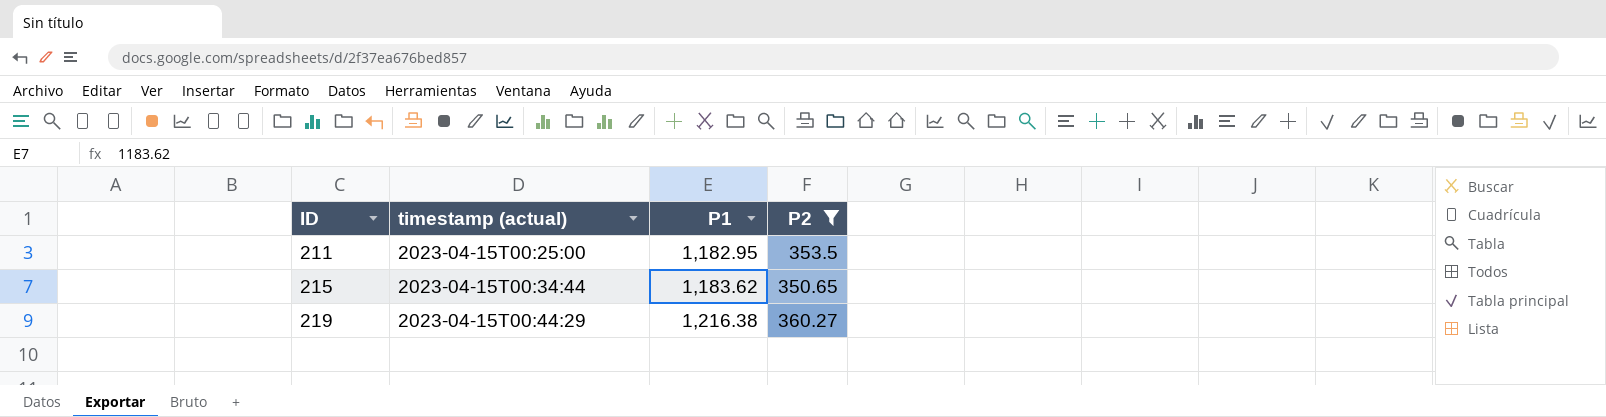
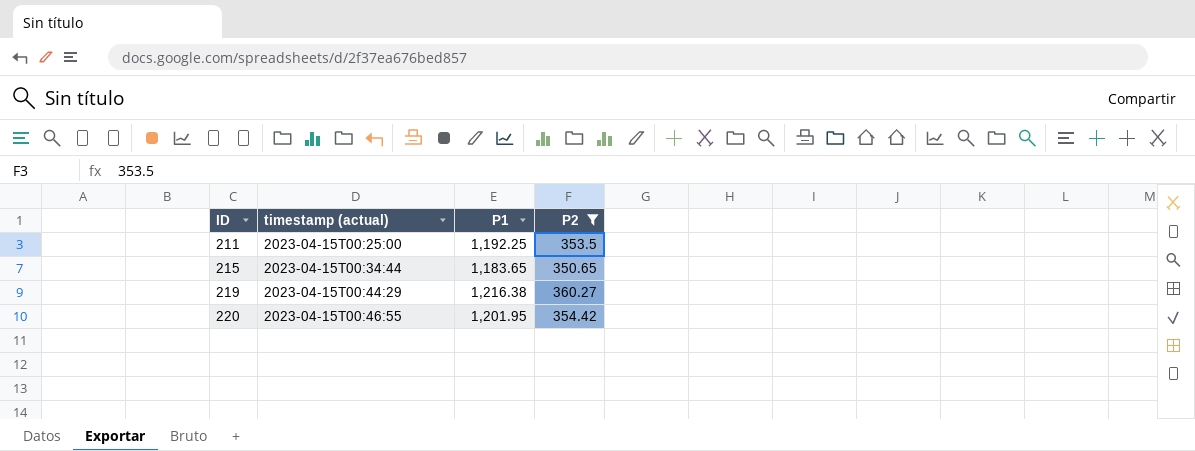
211 | P1: 1,182.95 -> 1,192.25
215 | P1: 1,183.62 -> 1,183.65
row 220: none -> 2023-04-15T00:46:55 | 1,201.95 | 354.42

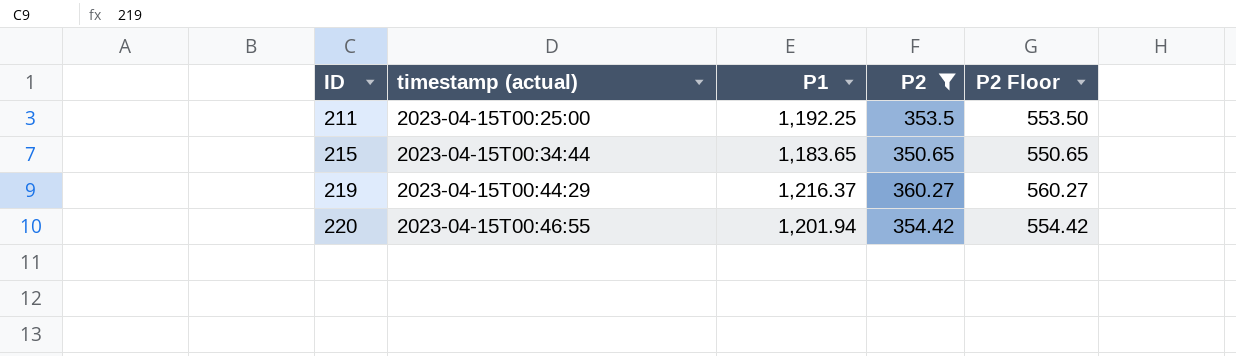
column P2 Floor | formula: none -> [P2] + 200
219 | P1: 1,216.38 -> 1,216.37
220 | P1: 1,201.95 -> 1,201.94

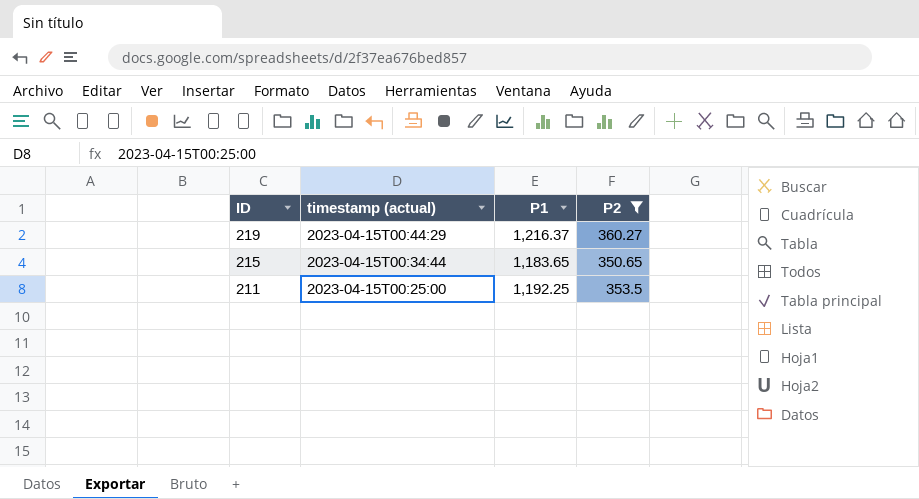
row order: ID ascending -> ID descending
column P2 Floor | formula: [P2] + 200 -> none
row 220: 2023-04-15T00:46:55 | 1,201.94 | 354.42 | 554.42 -> none

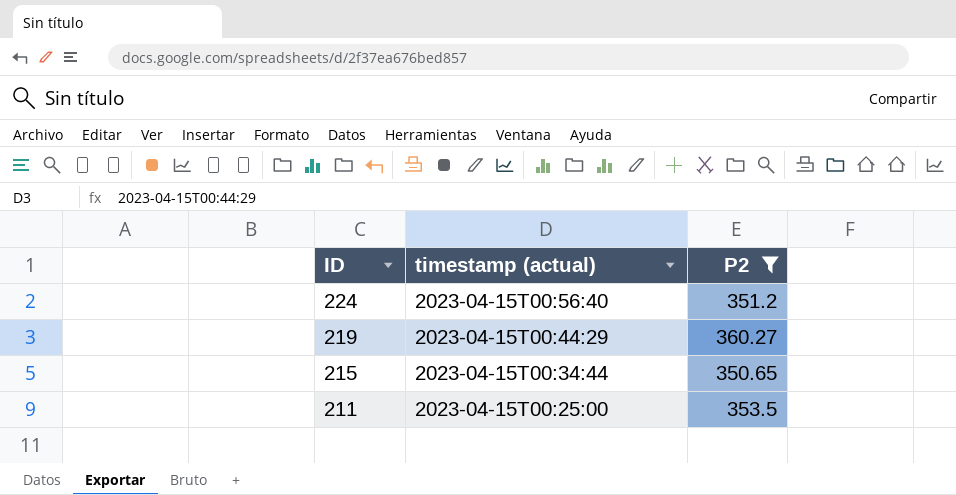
column P1 | position: 3 -> none
row 224: none -> 2023-04-15T00:56:40 | 351.2

